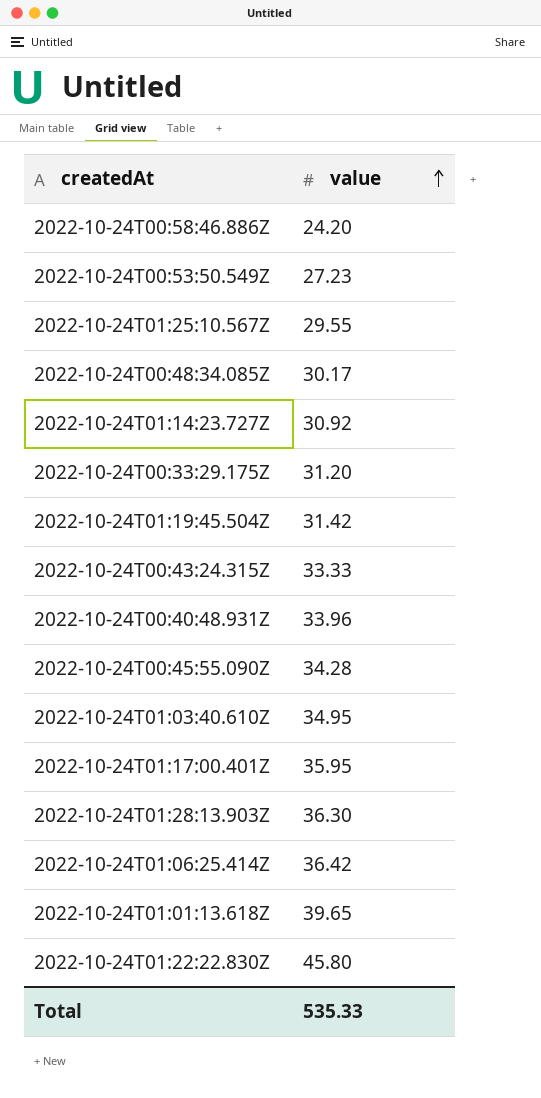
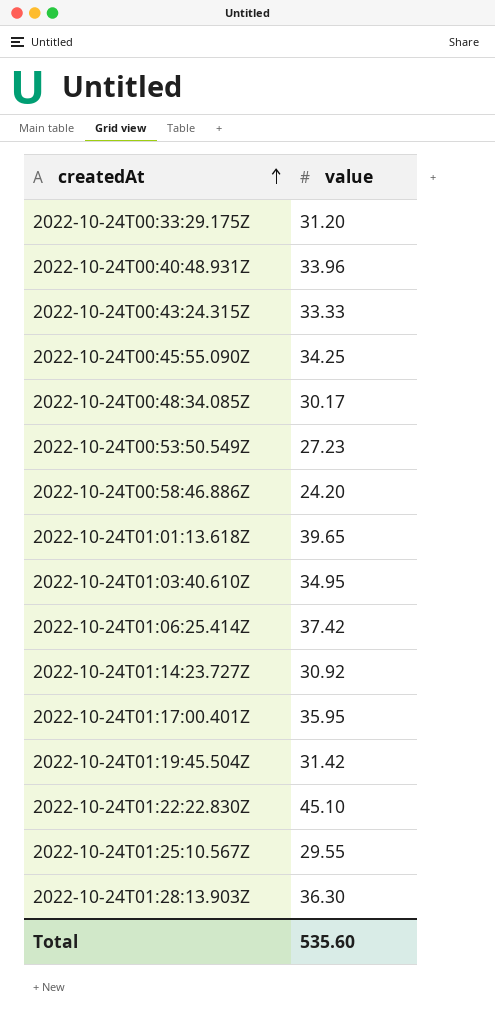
row order: value ascending -> createdAt ascending
2022-10-24T00:45:55.090Z | value: 34.28 -> 34.25
2022-10-24T01:06:25.414Z | value: 36.42 -> 37.42
2022-10-24T01:22:22.830Z | value: 45.80 -> 45.10
Total | value: 535.33 -> 535.60

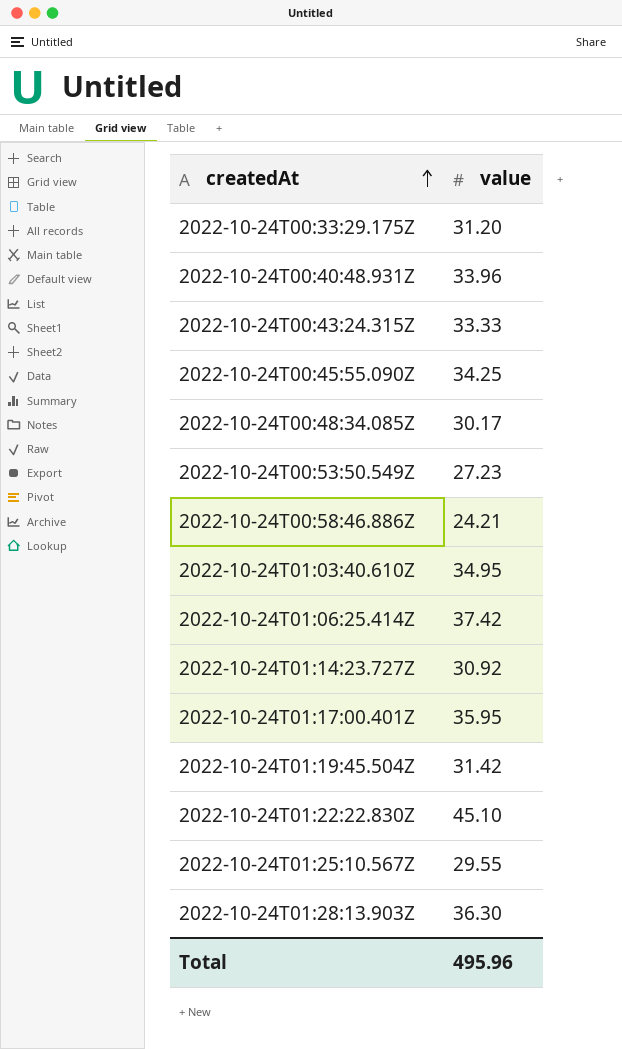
row 2022-10-24T01:01:13.618Z: 39.65 -> none
2022-10-24T00:58:46.886Z | value: 24.20 -> 24.21
Total | value: 535.60 -> 495.96

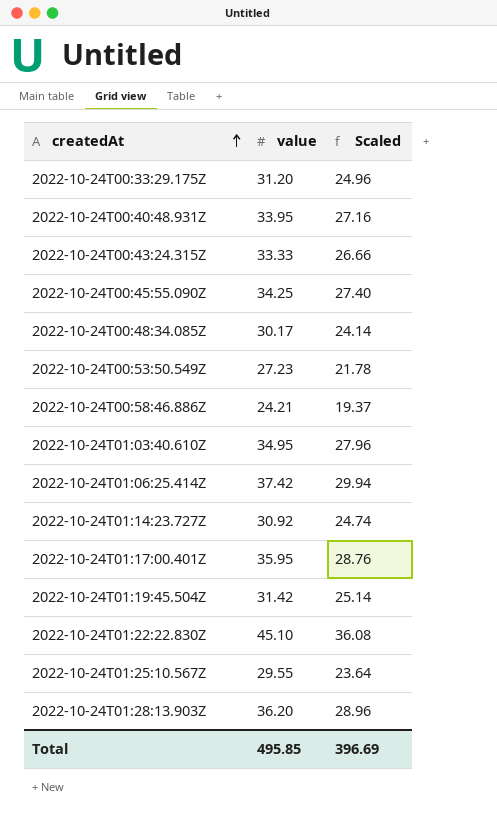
column Scaled | formula: none -> [value] * 0.8
2022-10-24T00:40:48.931Z | value: 33.96 -> 33.95
2022-10-24T01:28:13.903Z | value: 36.30 -> 36.20
Total | value: 495.96 -> 495.85

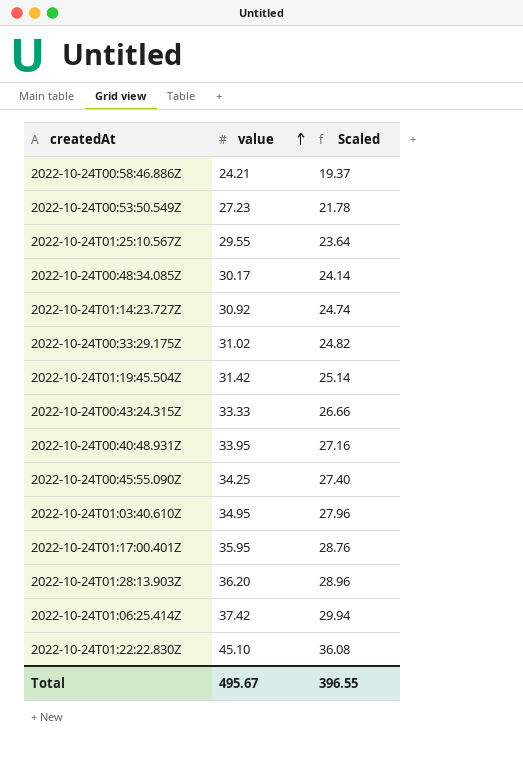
row order: createdAt ascending -> value ascending
2022-10-24T00:33:29.175Z | value: 31.20 -> 31.02
2022-10-24T00:33:29.175Z | Scaled: 24.96 -> 24.82
Total | value: 495.85 -> 495.67
Total | Scaled: 396.69 -> 396.55

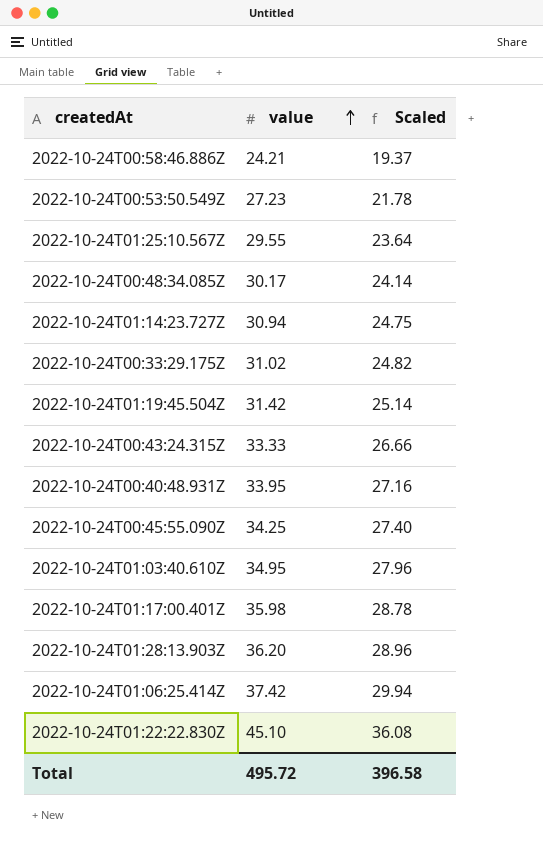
2022-10-24T01:14:23.727Z | value: 30.92 -> 30.94
2022-10-24T01:14:23.727Z | Scaled: 24.74 -> 24.75
2022-10-24T01:17:00.401Z | value: 35.95 -> 35.98
2022-10-24T01:17:00.401Z | Scaled: 28.76 -> 28.78
Total | value: 495.67 -> 495.72
Total | Scaled: 396.55 -> 396.58

